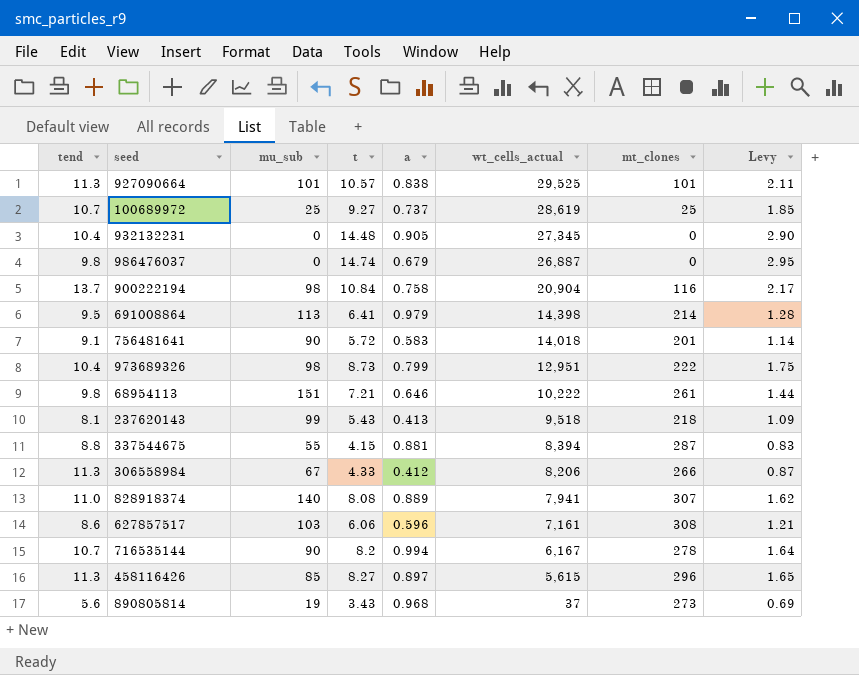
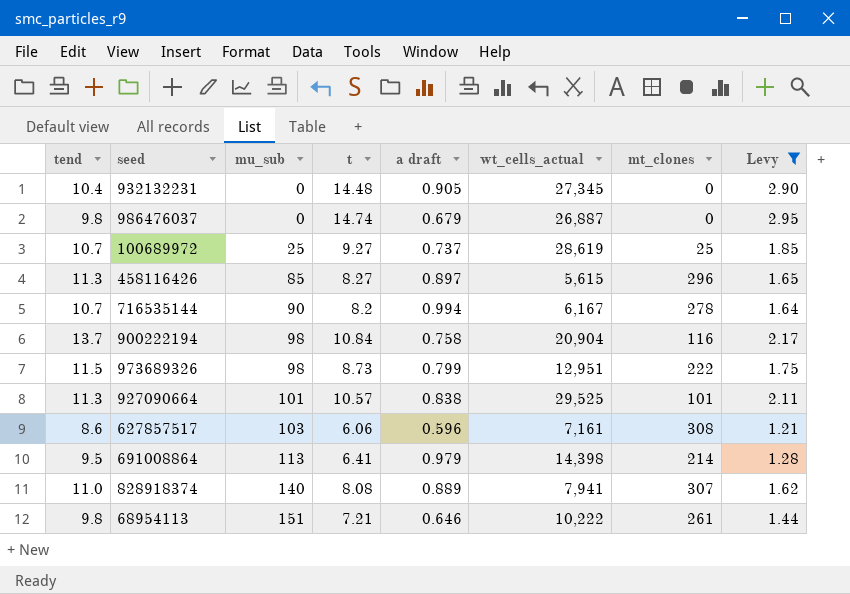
filter: none -> Levy >= 1.21
row order: wt_cells_actual descending -> mu_sub ascending
column name: a -> a draft
973689326 | tend: 10.4 -> 11.5

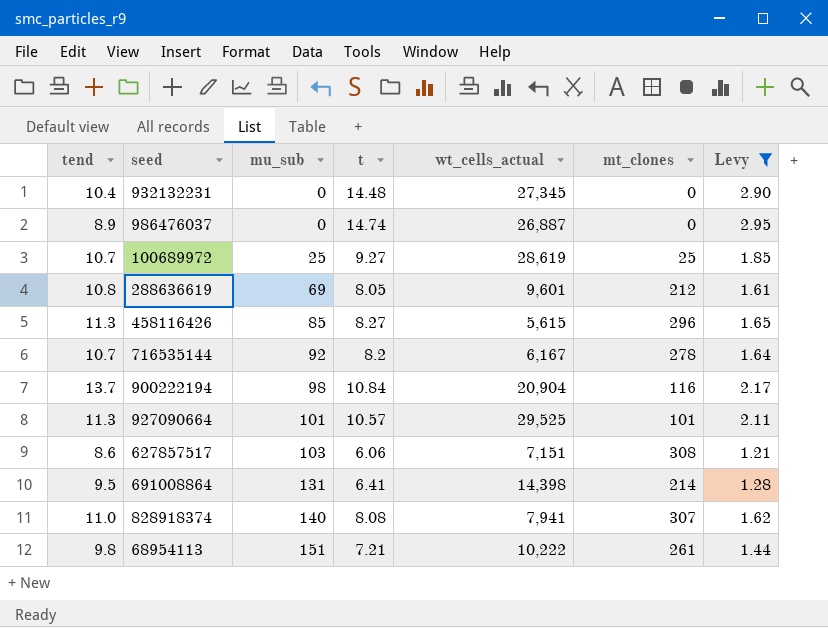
column a draft | position: 5 -> none
row 973689326: 11.5 | 98 | 8.73 | 0.799 | 12,951 | 222 | 1.75 -> none
986476037 | tend: 9.8 -> 8.9
row 288636619: none -> 10.8 | 69 | 8.05 | 9,601 | 212 | 1.61
716535144 | mu_sub: 90 -> 92
627857517 | wt_cells_actual: 7,161 -> 7,151
691008864 | mu_sub: 113 -> 131

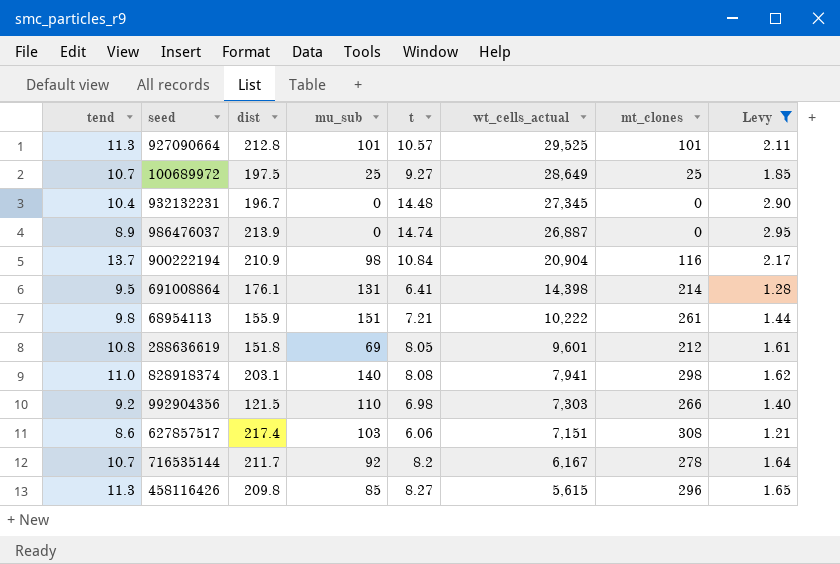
row order: mu_sub ascending -> wt_cells_actual descending
column dist | position: none -> 3
100689972 | wt_cells_actual: 28,619 -> 28,649
828918374 | mt_clones: 307 -> 298
row 992904356: none -> 9.2 | 121.5 | 110 | 6.98 | 7,303 | 266 | 1.40

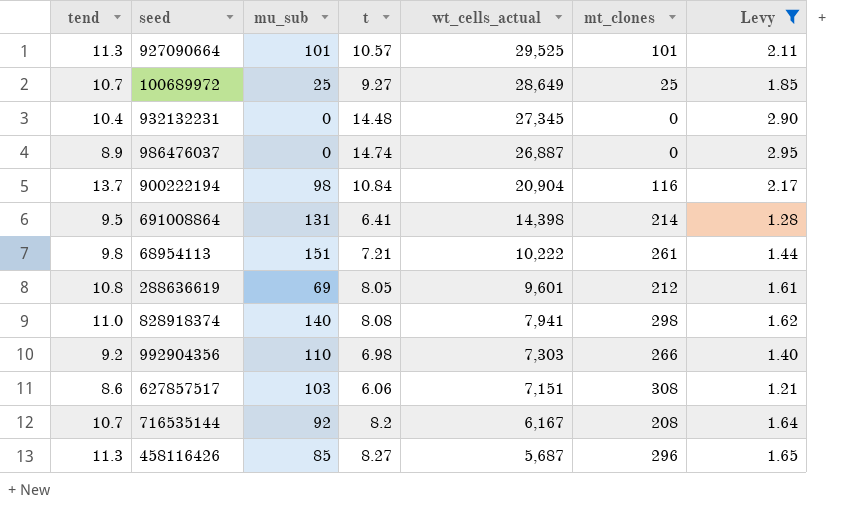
column dist | position: 3 -> none
716535144 | mt_clones: 278 -> 208
458116426 | wt_cells_actual: 5,615 -> 5,687

